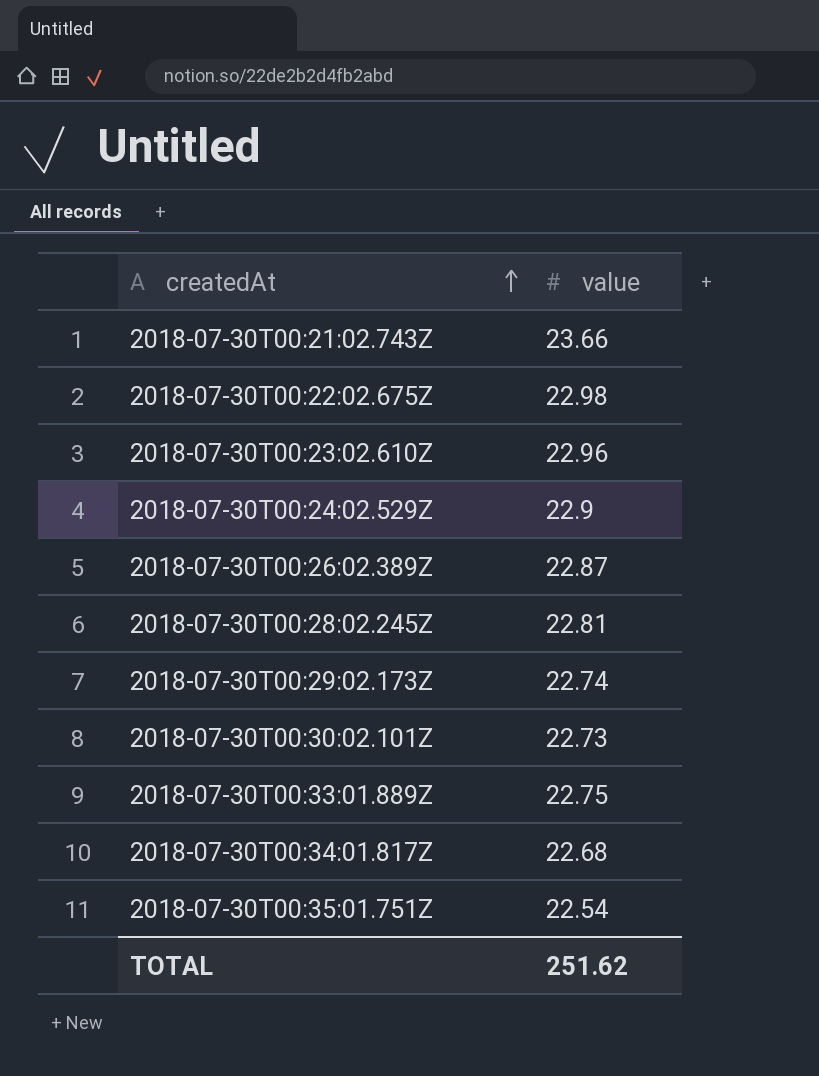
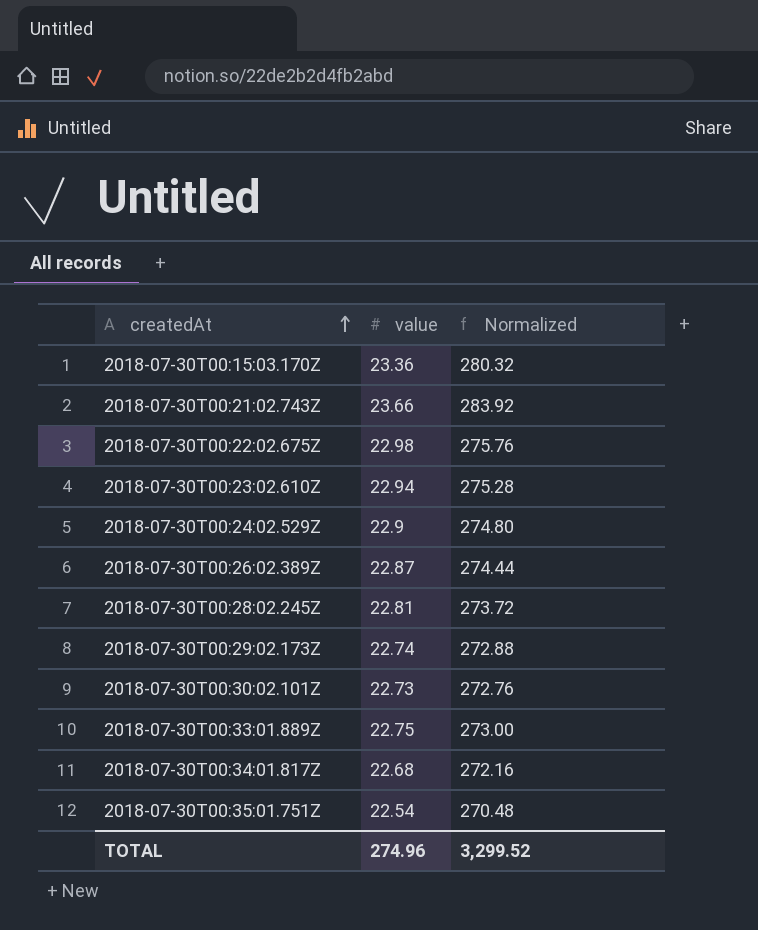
column Normalized | formula: none -> [value] * 12
row 2018-07-30T00:15:03.170Z: none -> 23.36 | 280.32
2018-07-30T00:23:02.610Z | value: 22.96 -> 22.94
TOTAL | value: 251.62 -> 274.96

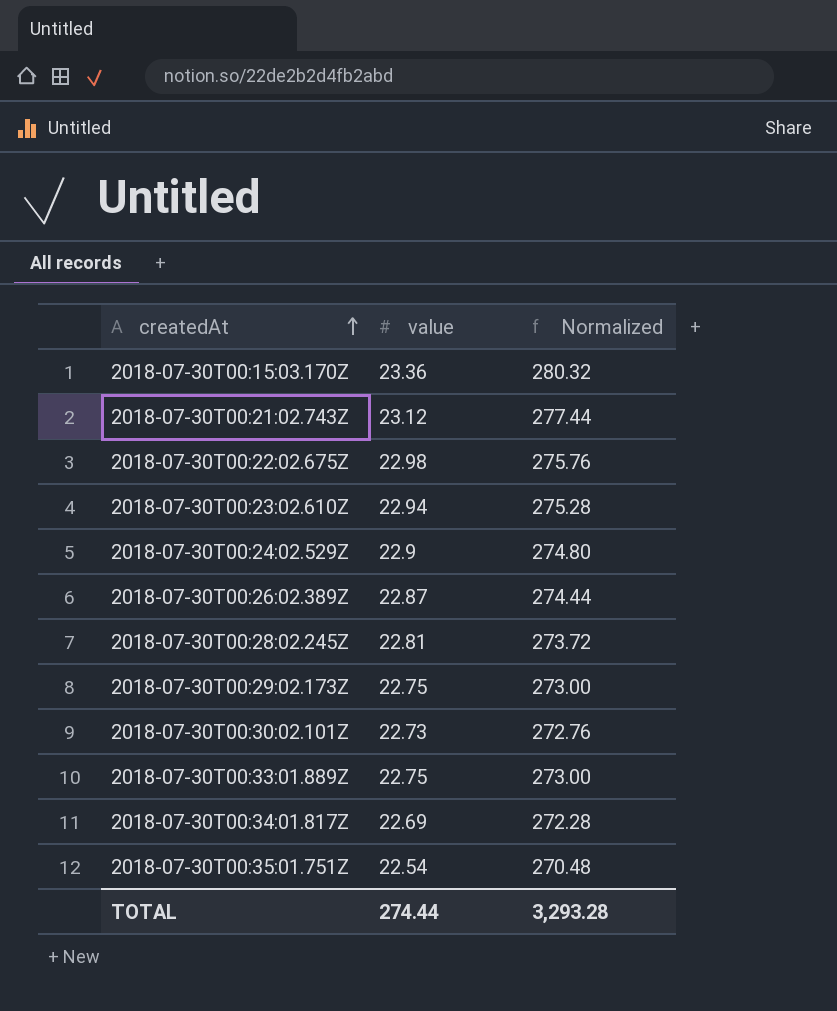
2018-07-30T00:21:02.743Z | value: 23.66 -> 23.12
2018-07-30T00:21:02.743Z | Normalized: 283.92 -> 277.44
2018-07-30T00:29:02.173Z | value: 22.74 -> 22.75
2018-07-30T00:29:02.173Z | Normalized: 272.88 -> 273.00
2018-07-30T00:34:01.817Z | value: 22.68 -> 22.69
2018-07-30T00:34:01.817Z | Normalized: 272.16 -> 272.28
TOTAL | value: 274.96 -> 274.44
TOTAL | Normalized: 3,299.52 -> 3,293.28

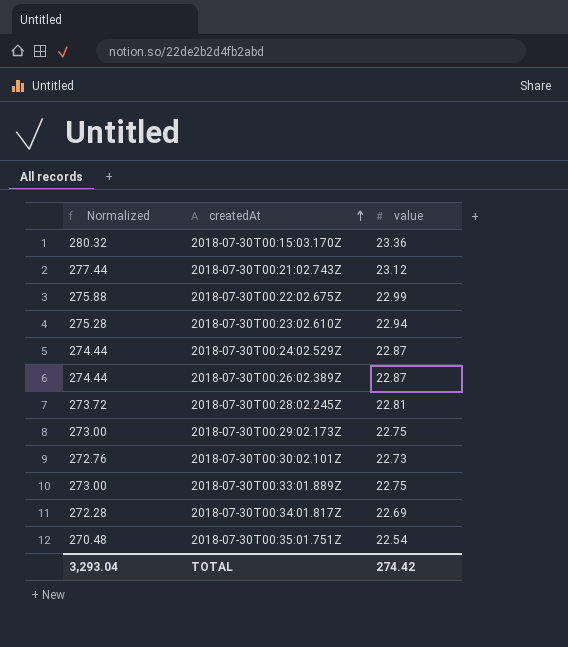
column Normalized | position: 3 -> 1
2018-07-30T00:22:02.675Z | Normalized: 275.76 -> 275.88
2018-07-30T00:22:02.675Z | value: 22.98 -> 22.99
2018-07-30T00:24:02.529Z | Normalized: 274.80 -> 274.44
2018-07-30T00:24:02.529Z | value: 22.9 -> 22.87
TOTAL | Normalized: 3,293.28 -> 3,293.04
TOTAL | value: 274.44 -> 274.42

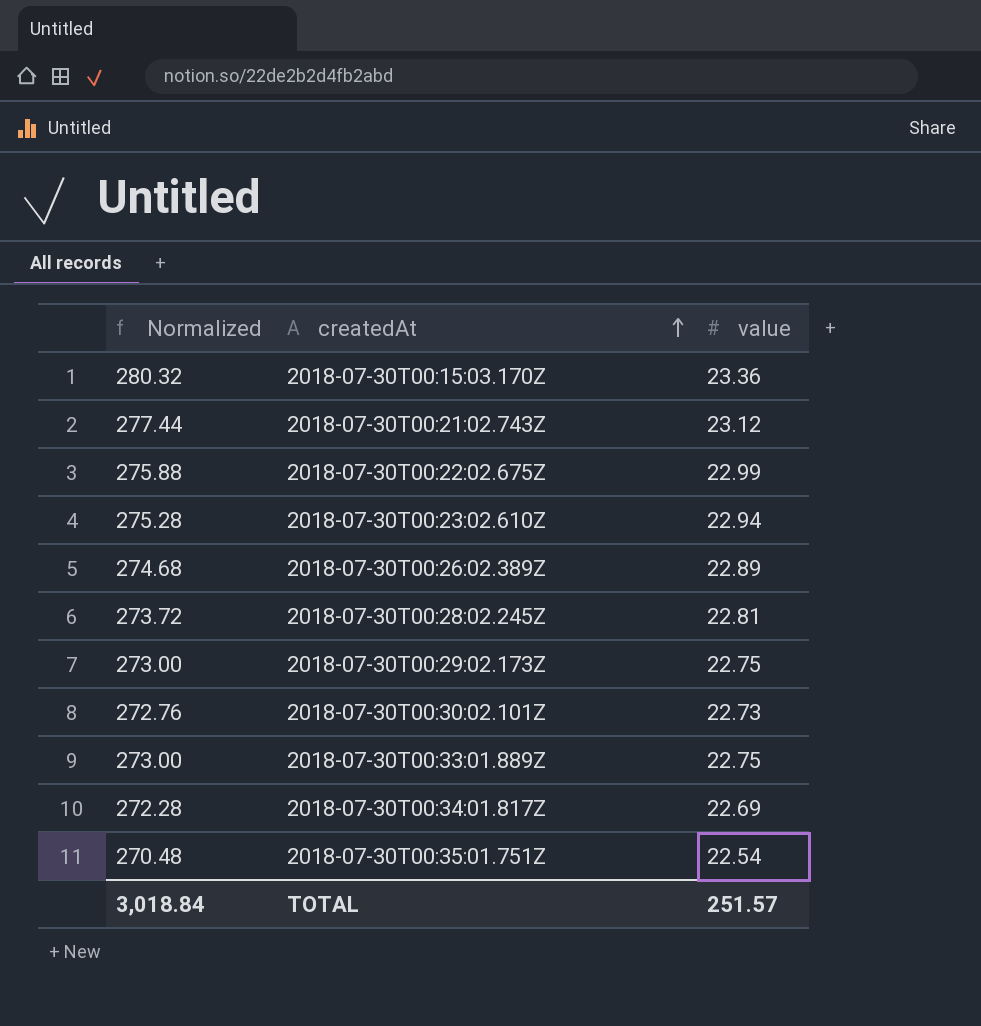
row 2018-07-30T00:24:02.529Z: 274.44 | 22.87 -> none
2018-07-30T00:26:02.389Z | Normalized: 274.44 -> 274.68
2018-07-30T00:26:02.389Z | value: 22.87 -> 22.89
TOTAL | Normalized: 3,293.04 -> 3,018.84
TOTAL | value: 274.42 -> 251.57

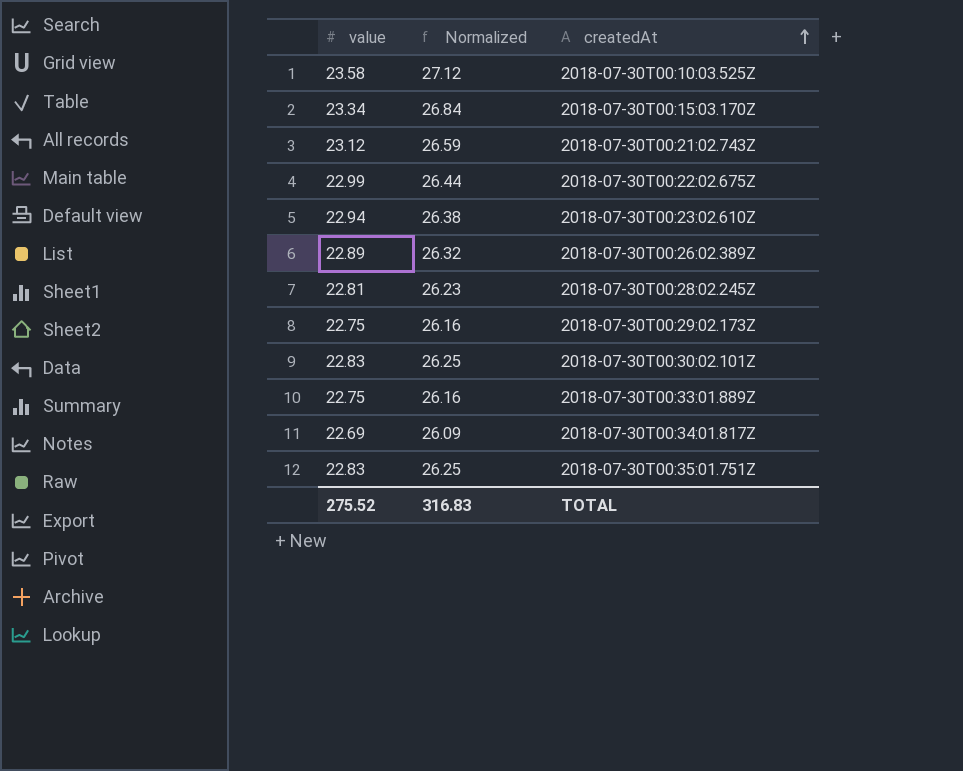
column value | position: 3 -> 1
column Normalized | formula: [value] * 12 -> [value] * 1.15
row 2018-07-30T00:10:03.525Z: none -> 23.58 | 27.12
2018-07-30T00:15:03.170Z | value: 23.36 -> 23.34
2018-07-30T00:30:02.101Z | value: 22.73 -> 22.83
2018-07-30T00:35:01.751Z | value: 22.54 -> 22.83
TOTAL | value: 251.57 -> 275.52
TOTAL | Normalized: 3,018.84 -> 316.83

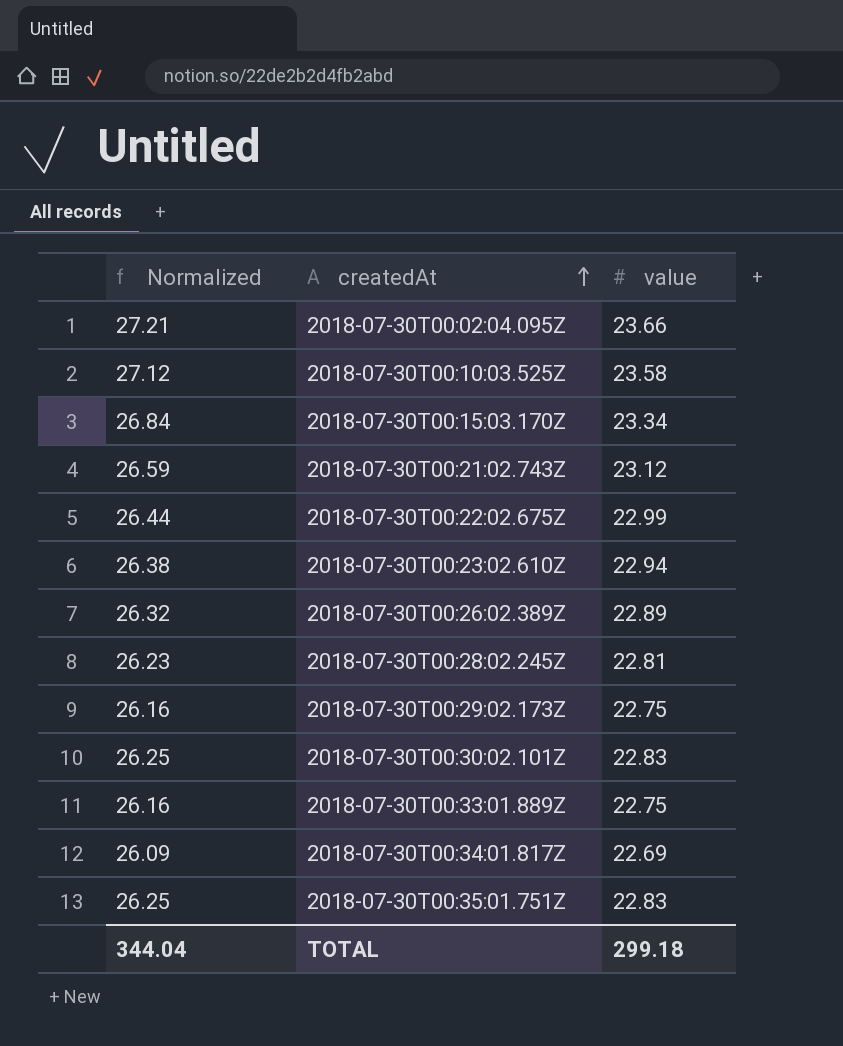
column value | position: 1 -> 3
row 2018-07-30T00:02:04.095Z: none -> 27.21 | 23.66
TOTAL | Normalized: 316.83 -> 344.04
TOTAL | value: 275.52 -> 299.18

